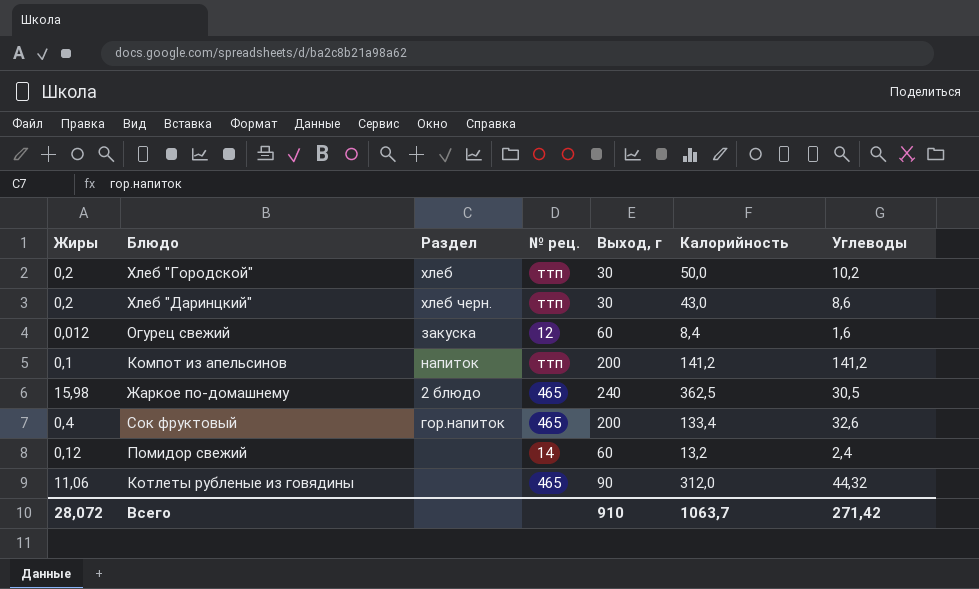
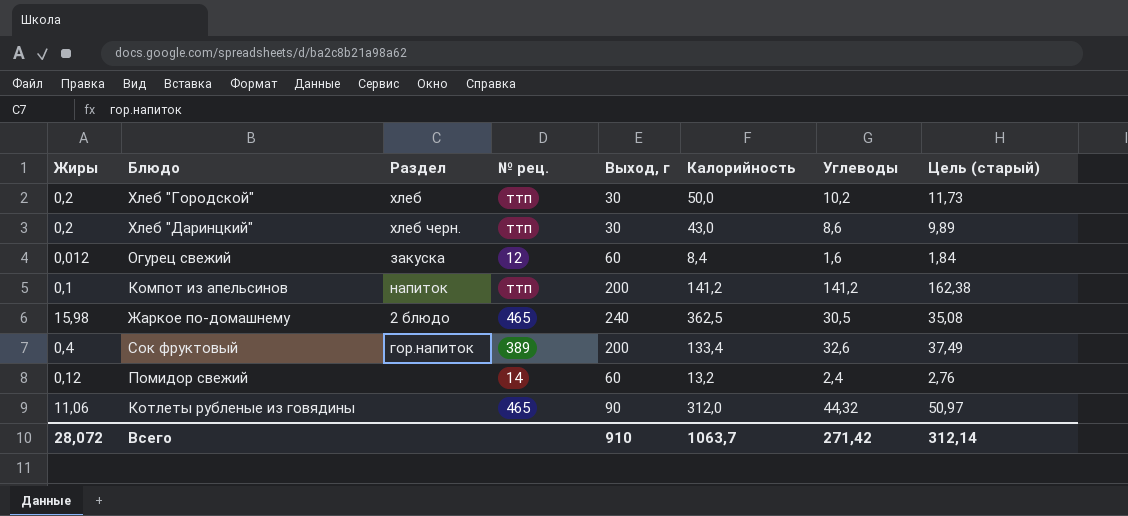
column Цель (старый) | formula: none -> [Углеводы] * 1,15
Сок фруктовый | № рец.: 465 -> 389

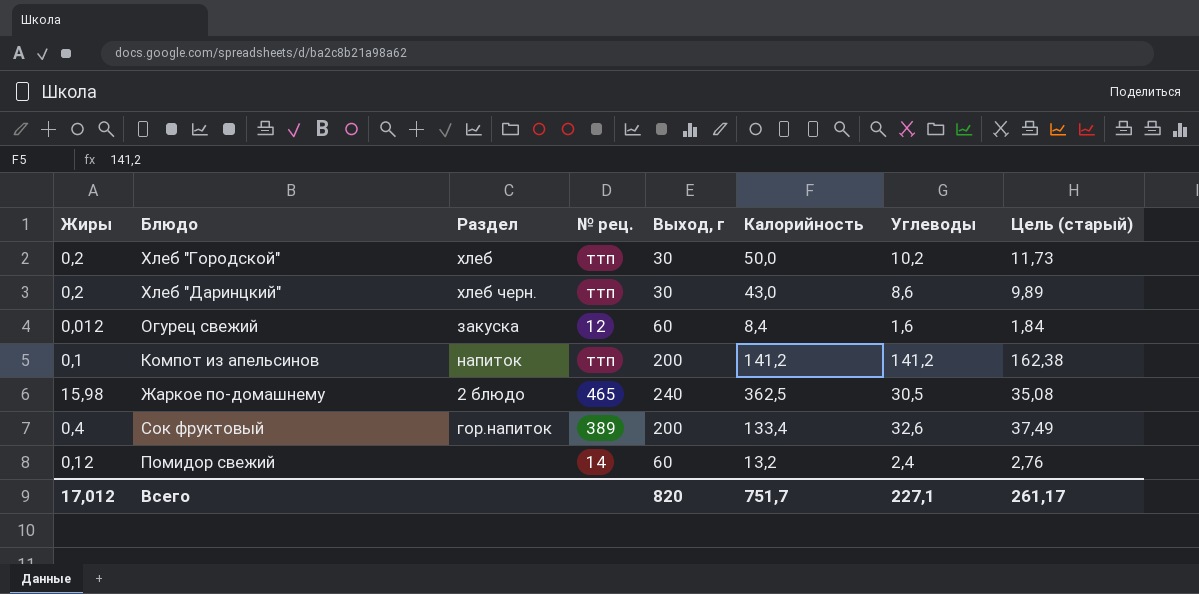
row Котлеты рубленые из говядины: 11,06 | none | 465 | 90 | 312,0 | 44,32 | 50,97 -> none
Всего | Жиры: 28,072 -> 17,012
Всего | Выход, г: 910 -> 820
Всего | Калорийность: 1063,7 -> 751,7
Всего | Углеводы: 271,42 -> 227,1
Всего | Цель (старый): 312,14 -> 261,17

